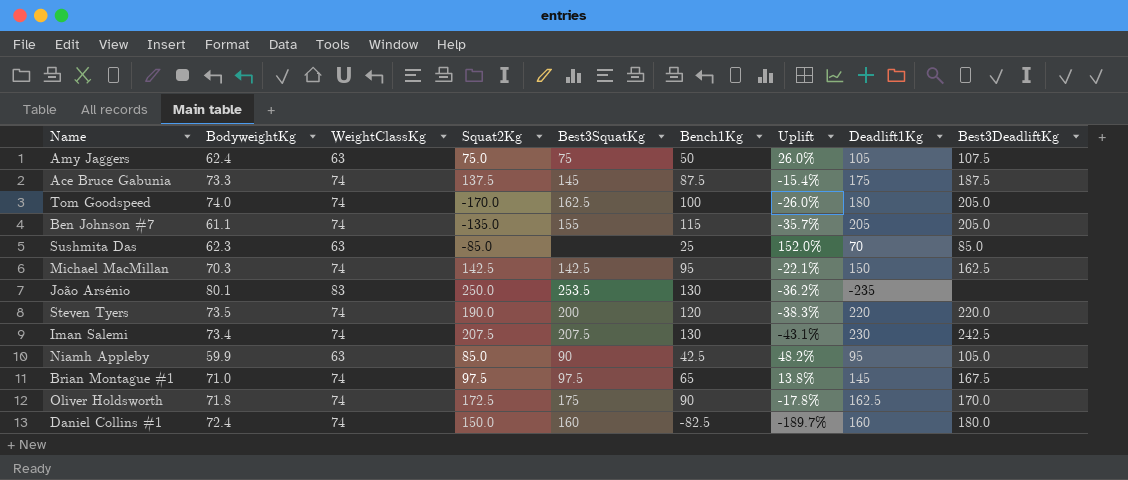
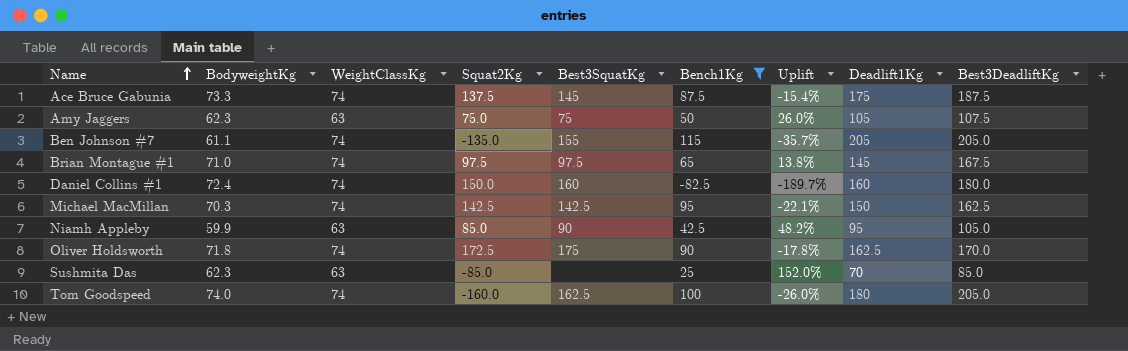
filter: none -> Bench1Kg <= 115
row order: none -> Name ascending
Amy Jaggers | BodyweightKg: 62.4 -> 62.3
Tom Goodspeed | Squat2Kg: -170.0 -> -160.0

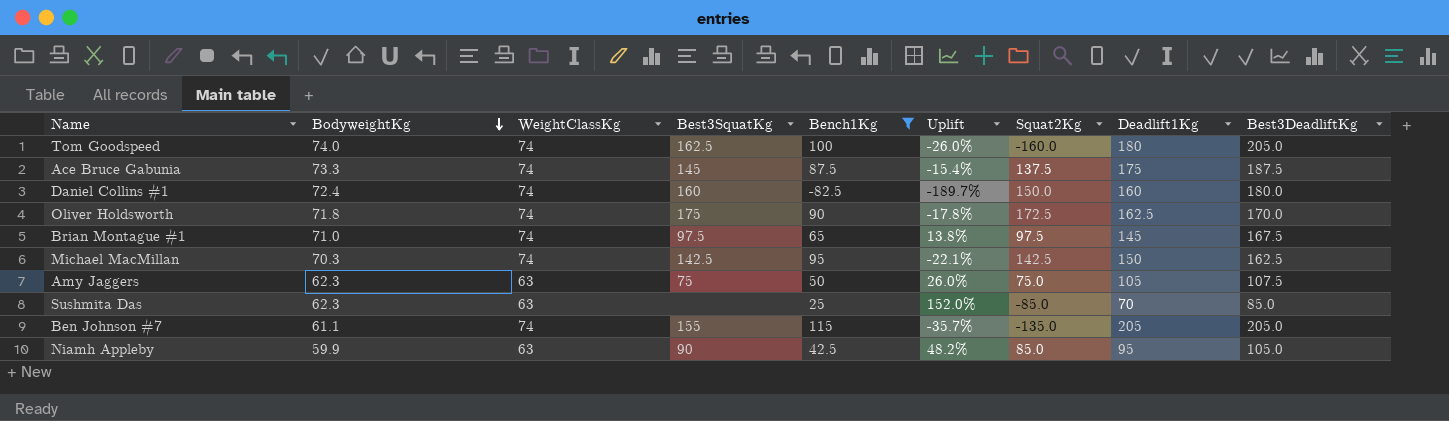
row order: Name ascending -> BodyweightKg descending
column Squat2Kg | position: 4 -> 7

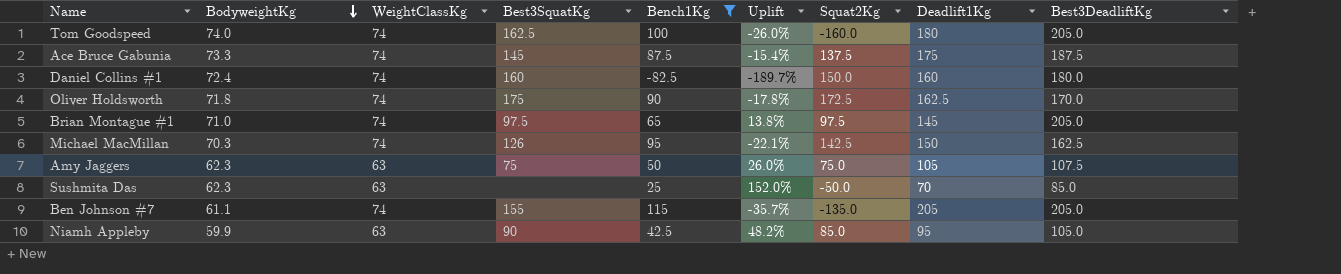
Brian Montague #1 | Best3DeadliftKg: 167.5 -> 205.0
Michael MacMillan | Best3SquatKg: 142.5 -> 126
Sushmita Das | Squat2Kg: -85.0 -> -50.0

